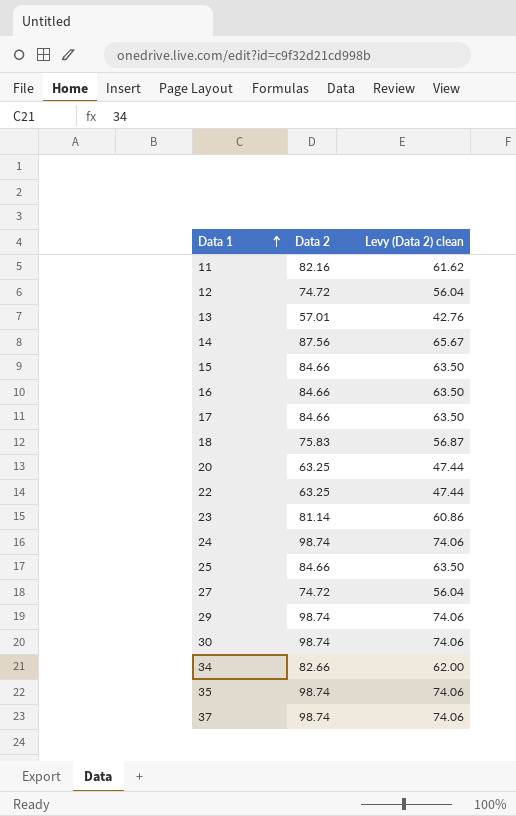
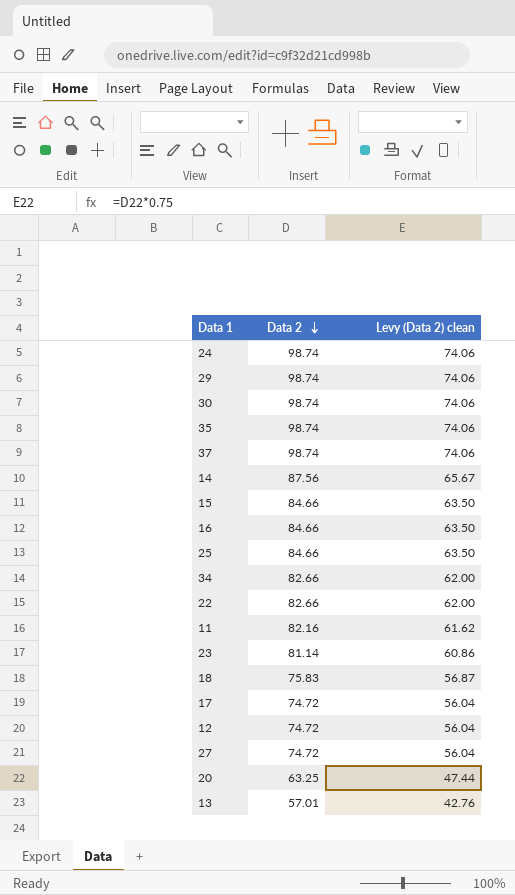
row order: Data 1 ascending -> Data 2 descending
22 | Data 2: 63.25 -> 82.66
22 | Levy (Data 2) clean: 47.44 -> 62.00
17 | Data 2: 84.66 -> 74.72
17 | Levy (Data 2) clean: 63.50 -> 56.04

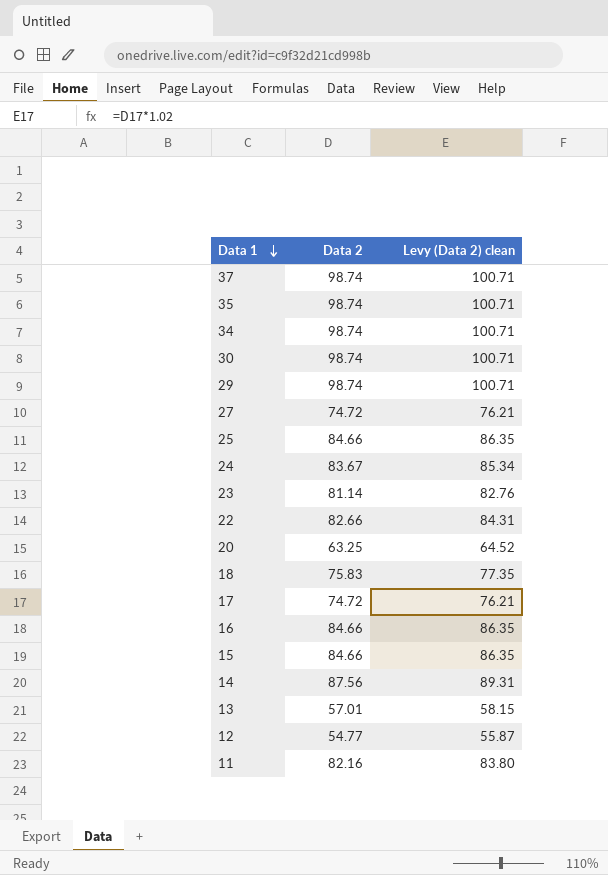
row order: Data 2 descending -> Data 1 descending
column Levy (Data 2) clean | formula: [Data 2] * 0.75 -> [Data 2] * 1.02
34 | Data 2: 82.66 -> 98.74
24 | Data 2: 98.74 -> 83.67
12 | Data 2: 74.72 -> 54.77

